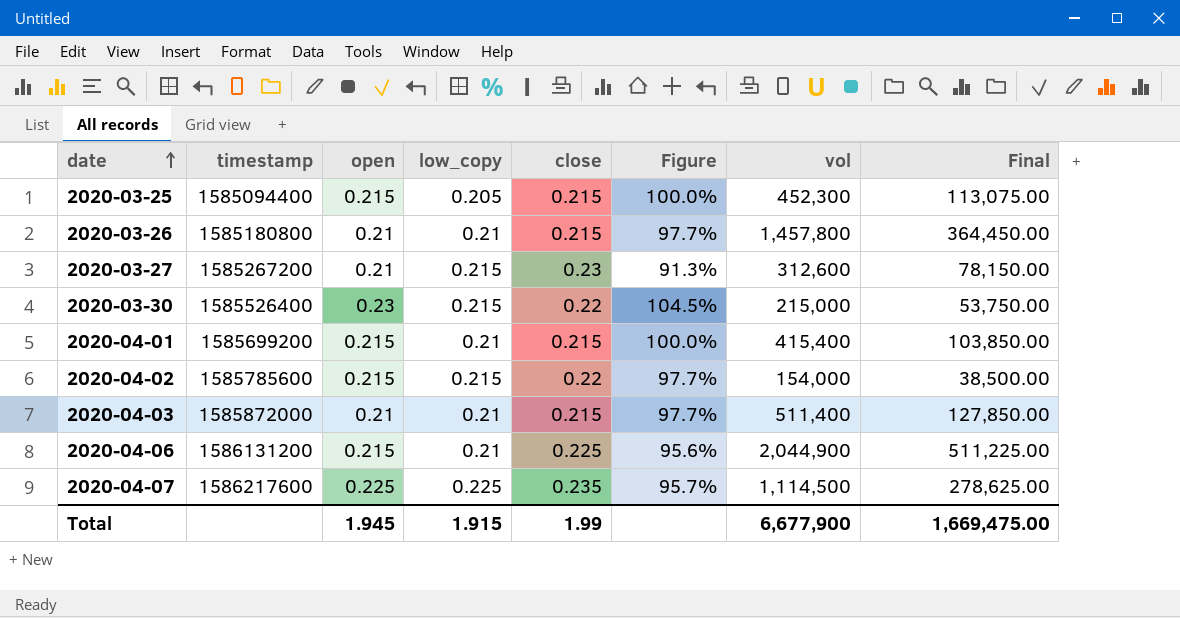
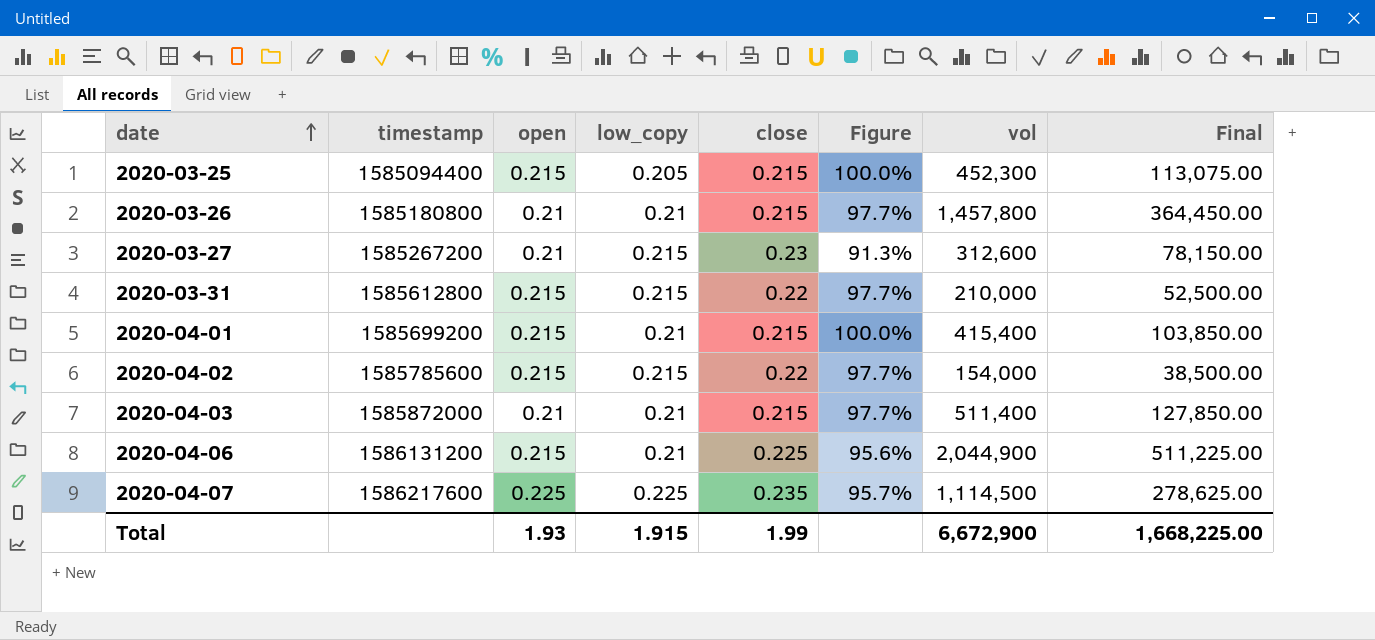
row 2020-03-30: 1585526400 | 0.23 | 0.215 | 0.22 | 104.5% | 215,000 | 53,750.00 -> none
row 2020-03-31: none -> 1585612800 | 0.215 | 0.215 | 0.22 | 97.7% | 210,000 | 52,500.00
Total | open: 1.945 -> 1.93
Total | vol: 6,677,900 -> 6,672,900
Total | Final: 1,669,475.00 -> 1,668,225.00

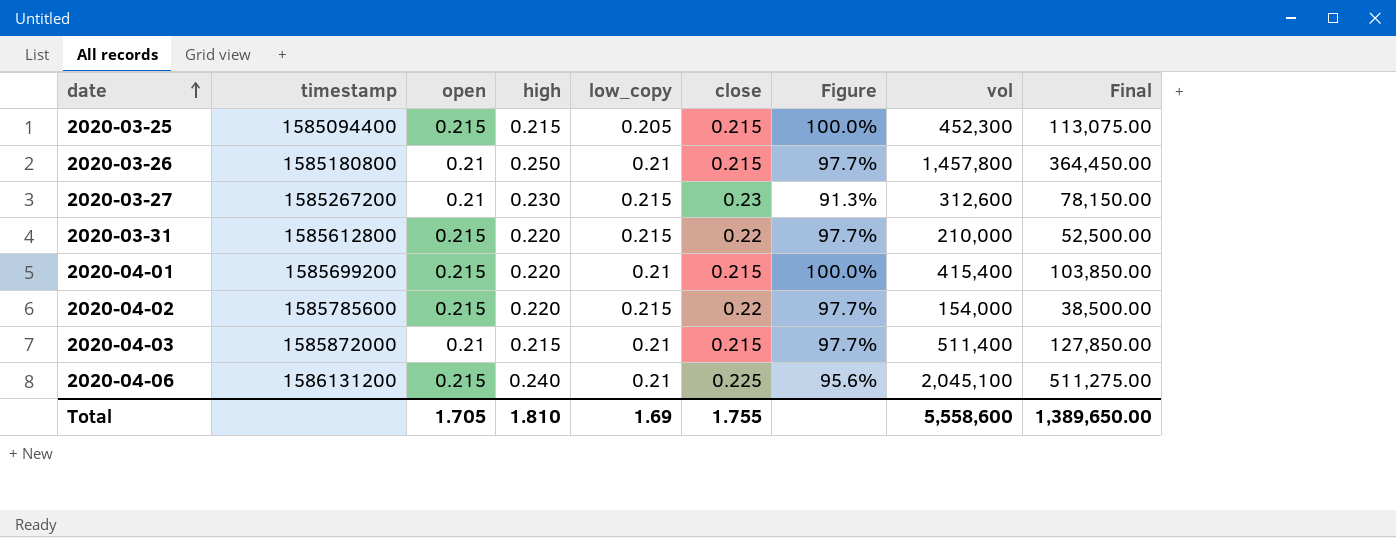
column high | position: none -> 4
row 2020-04-07: 1586217600 | 0.225 | 0.225 | 0.235 | 95.7% | 1,114,500 | 278,625.00 -> none
2020-04-06 | vol: 2,044,900 -> 2,045,100
2020-04-06 | Final: 511,225.00 -> 511,275.00
Total | open: 1.93 -> 1.705
Total | low_copy: 1.915 -> 1.69
Total | close: 1.99 -> 1.755
Total | vol: 6,672,900 -> 5,558,600
Total | Final: 1,668,225.00 -> 1,389,650.00

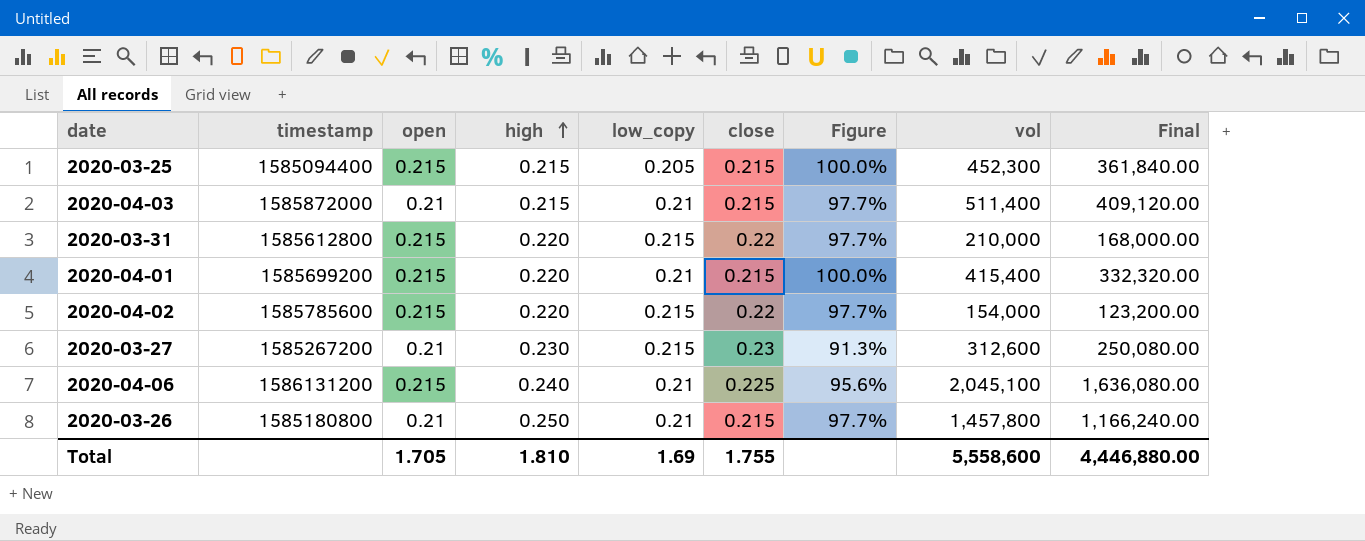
row order: date ascending -> high ascending
column Final | formula: [vol] * 0.25 -> [vol] * 0.8
Total | Final: 1,389,650.00 -> 4,446,880.00

